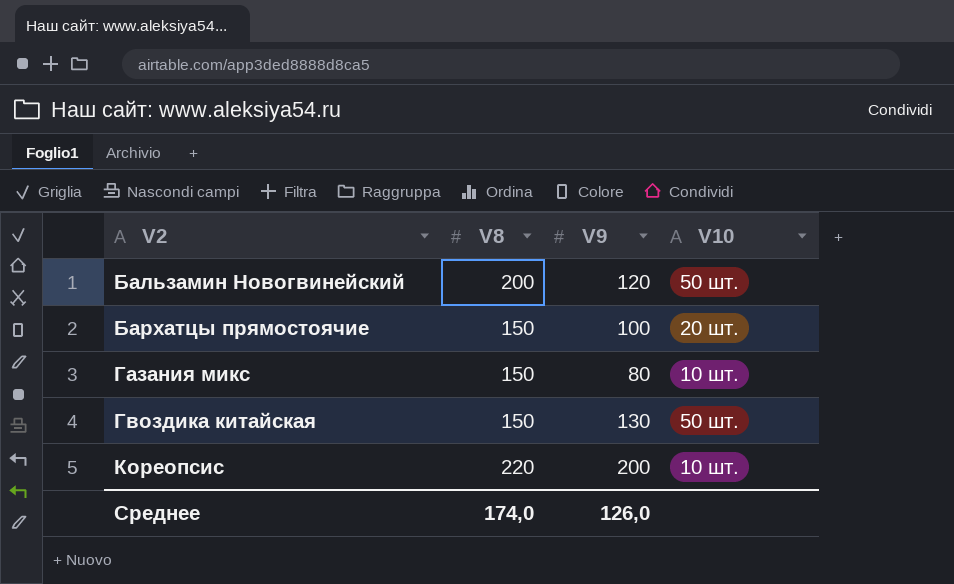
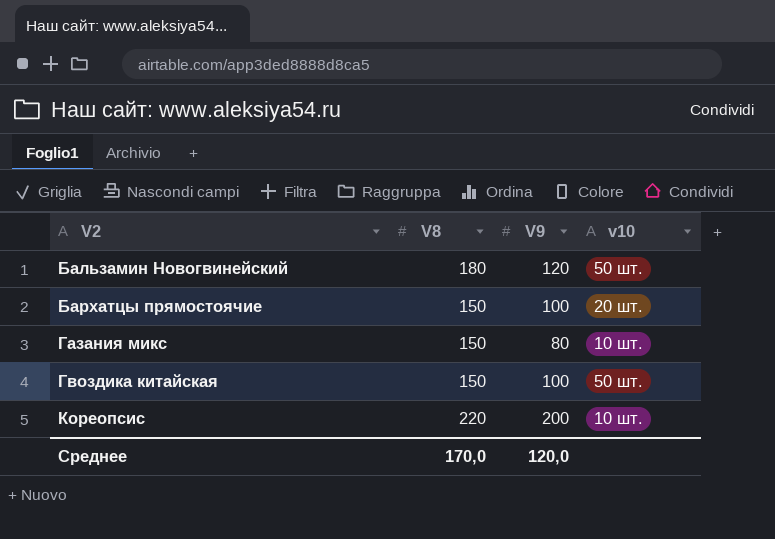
column name: V10 -> v10
Бальзамин Новогвинейский | V8: 200 -> 180
Гвоздика китайская | V9: 130 -> 100
Среднее | V8: 174,0 -> 170,0
Среднее | V9: 126,0 -> 120,0

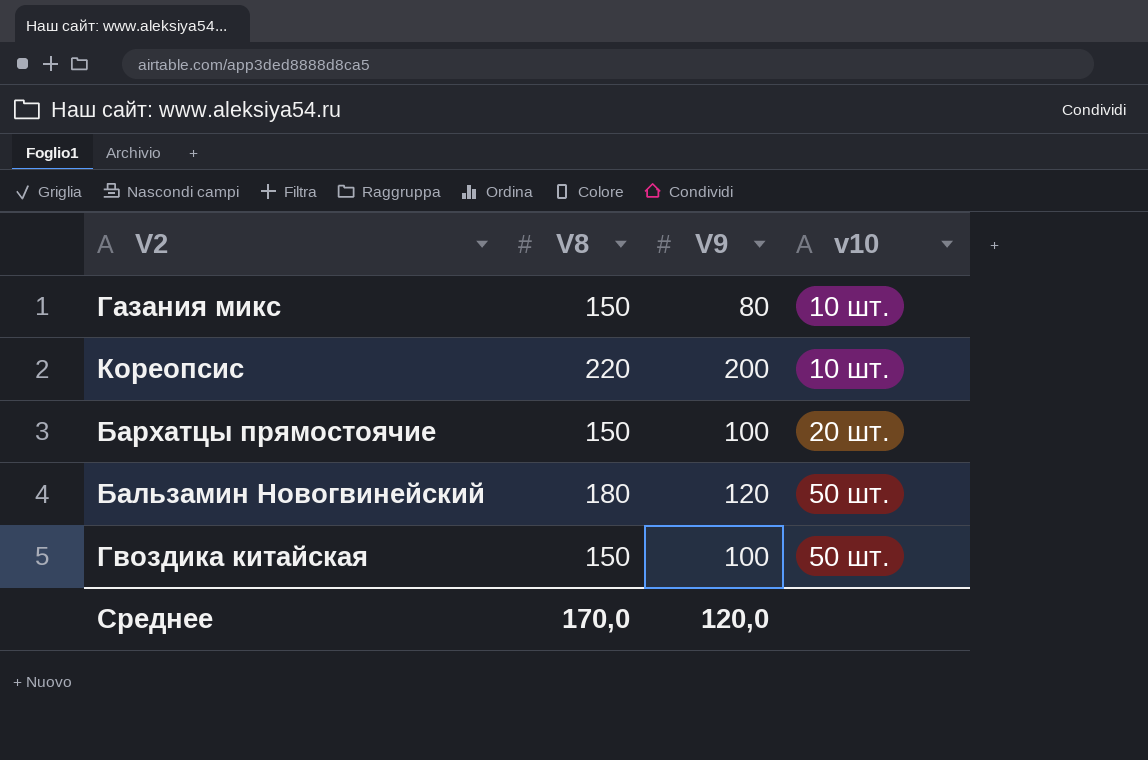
row order: V2 ascending -> v10 ascending

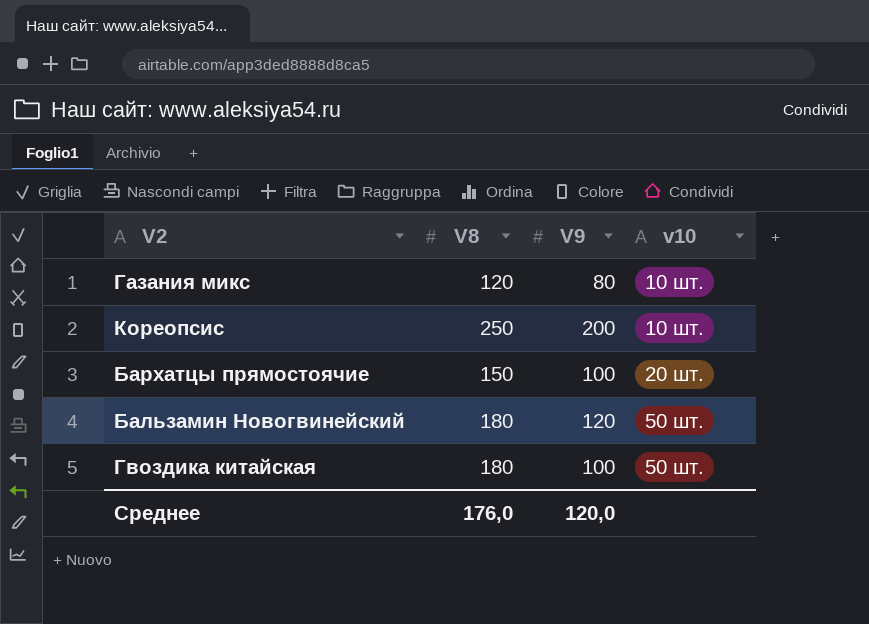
Газания микс | V8: 150 -> 120
Кореопсис | V8: 220 -> 250
Гвоздика китайская | V8: 150 -> 180
Среднее | V8: 170,0 -> 176,0

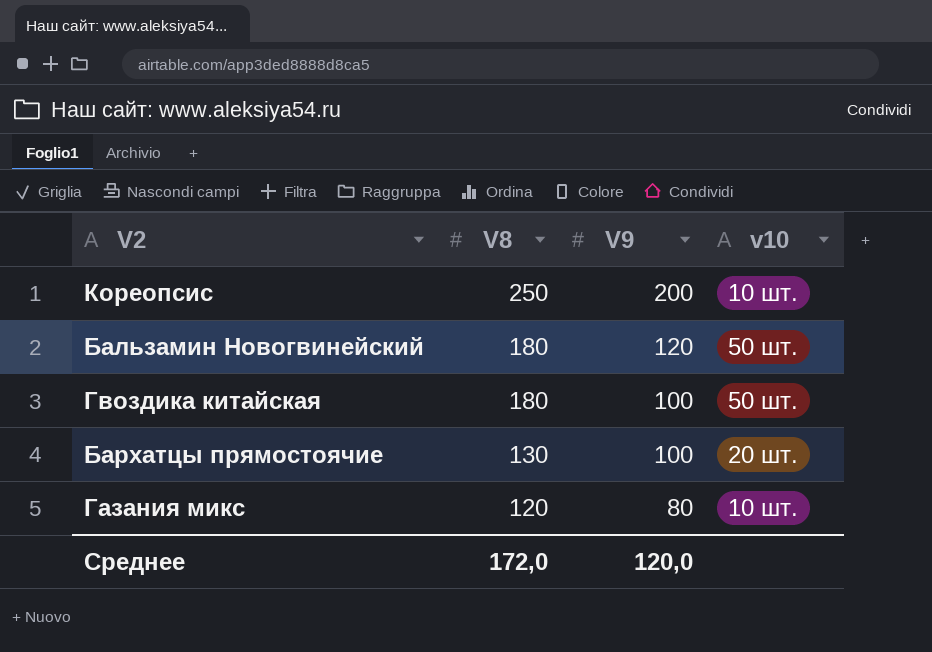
row order: v10 ascending -> V8 descending
Бархатцы прямостоячие | V8: 150 -> 130
Среднее | V8: 176,0 -> 172,0

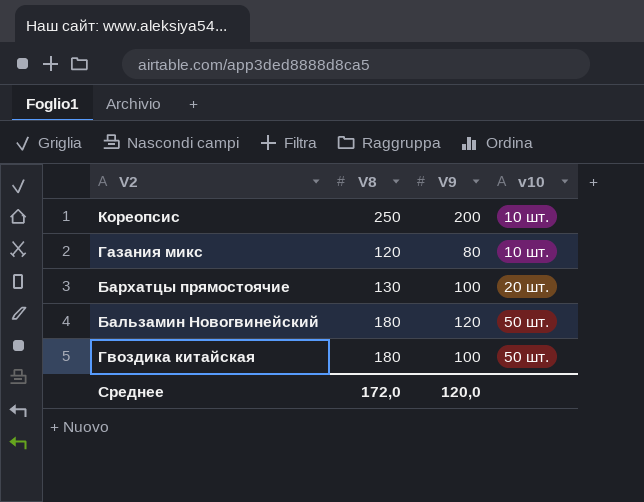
row order: V8 descending -> v10 ascending

